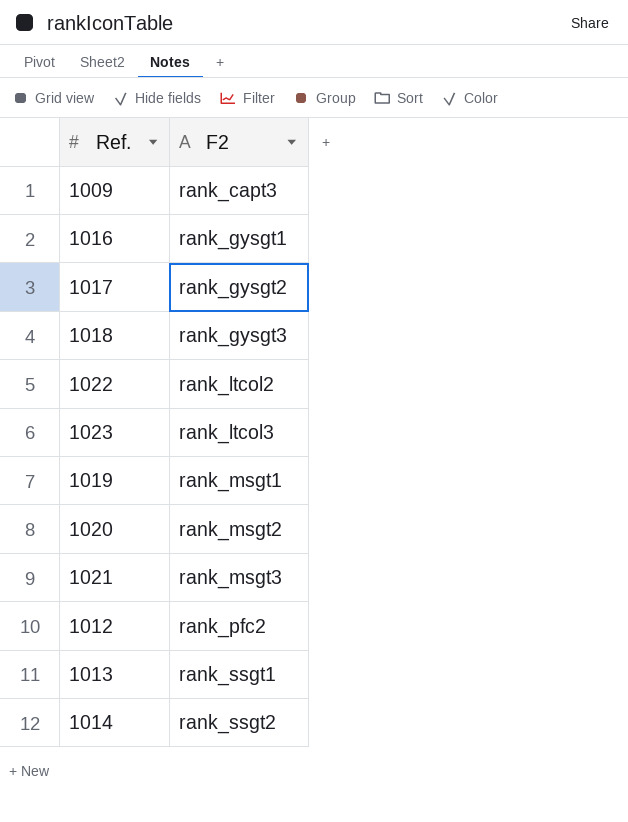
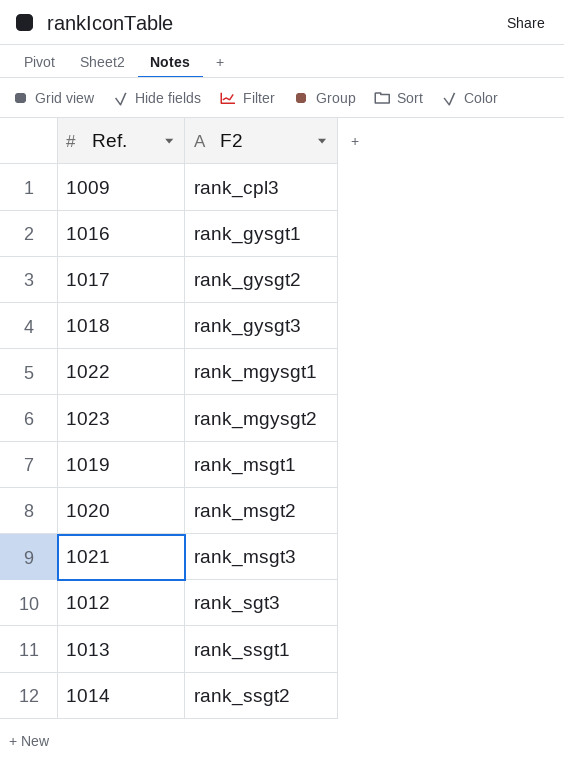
1009 | F2: rank_capt3 -> rank_cpl3
1022 | F2: rank_ltcol2 -> rank_mgysgt1
1023 | F2: rank_ltcol3 -> rank_mgysgt2
1012 | F2: rank_pfc2 -> rank_sgt3

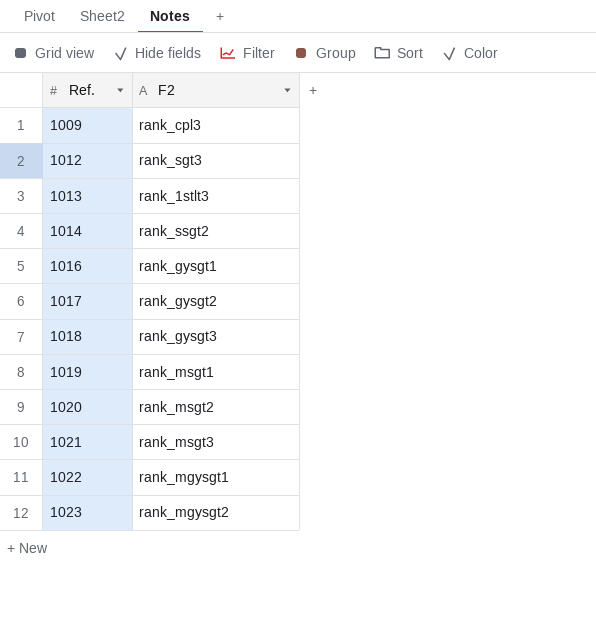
row order: F2 ascending -> Ref. ascending
1013 | F2: rank_ssgt1 -> rank_1stlt3

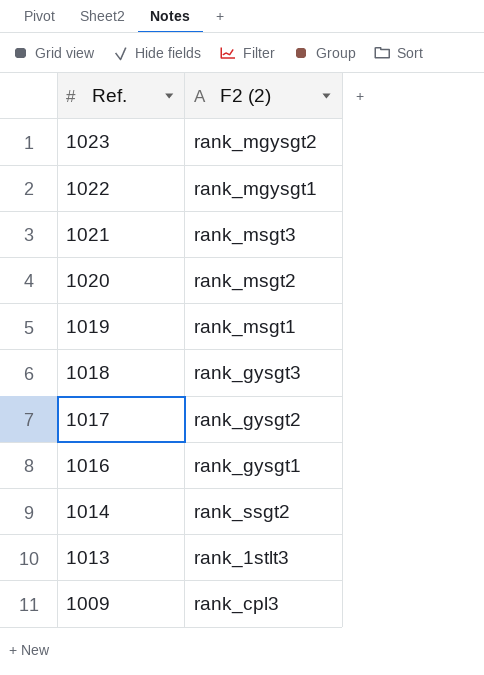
row order: Ref. ascending -> Ref. descending
column name: F2 -> F2 (2)
row 1012: rank_sgt3 -> none

